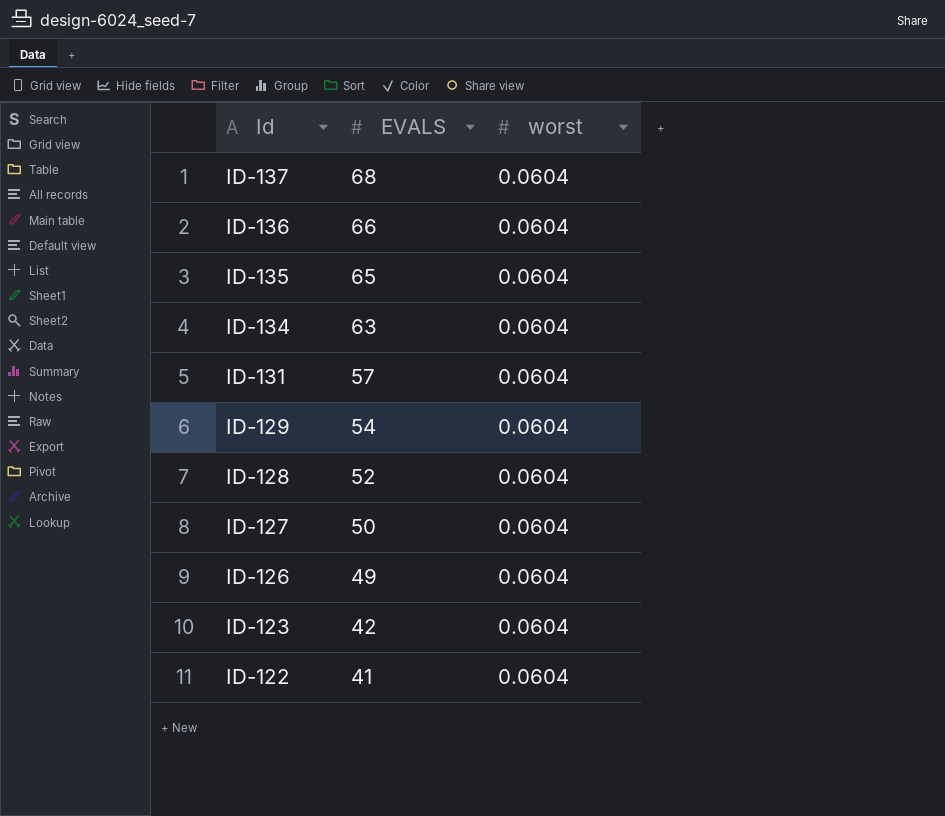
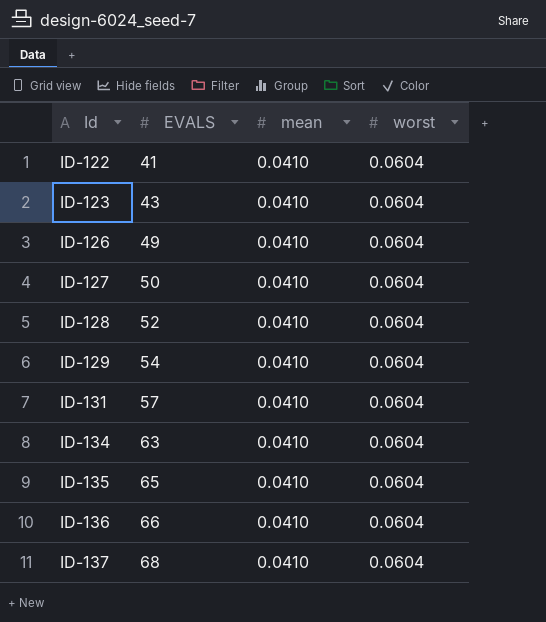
row order: Id descending -> Id ascending
column mean | position: none -> 3
ID-123 | EVALS: 42 -> 43

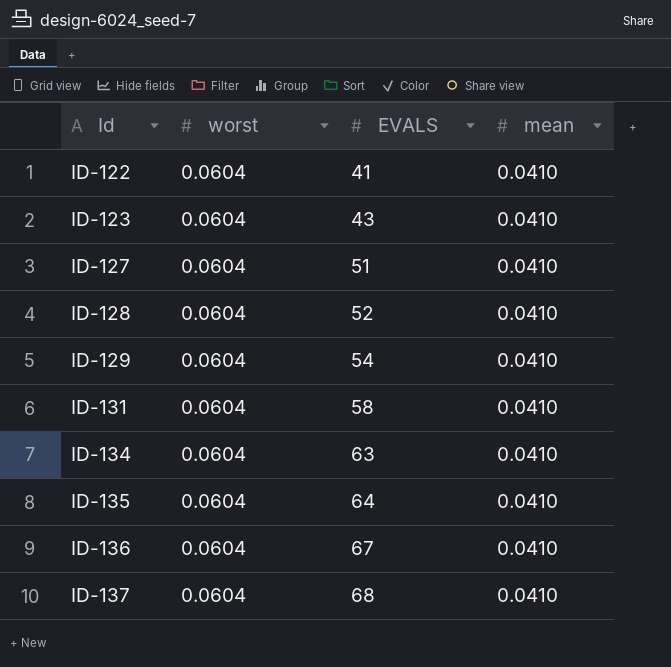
column worst | position: 4 -> 2
row ID-126: 49 | 0.0410 | 0.0604 -> none
ID-127 | EVALS: 50 -> 51
ID-131 | EVALS: 57 -> 58
ID-135 | EVALS: 65 -> 64
ID-136 | EVALS: 66 -> 67

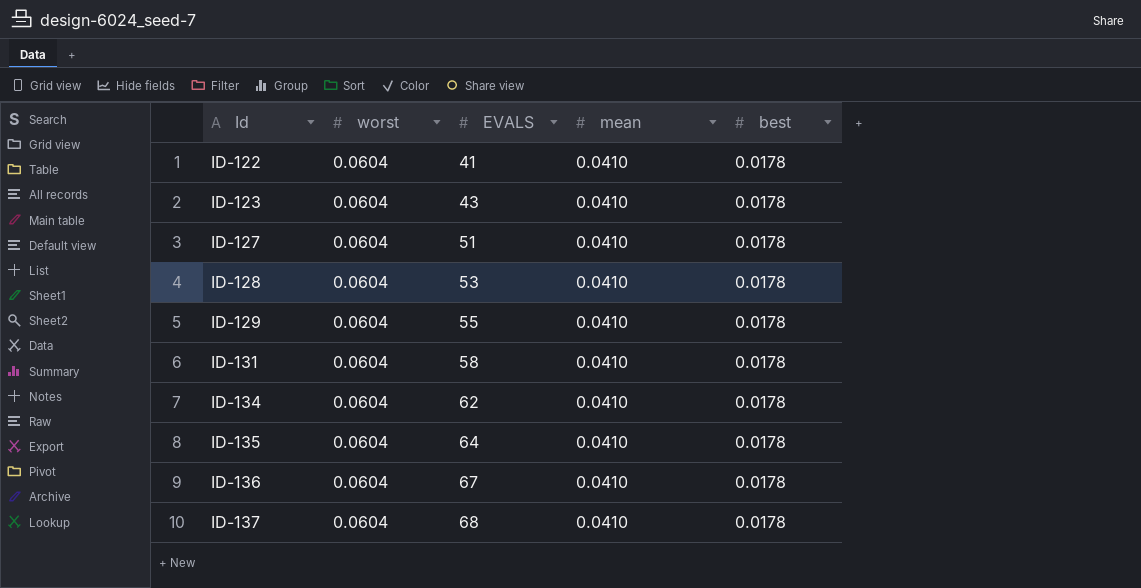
column best | position: none -> 5
ID-128 | EVALS: 52 -> 53
ID-129 | EVALS: 54 -> 55
ID-134 | EVALS: 63 -> 62

